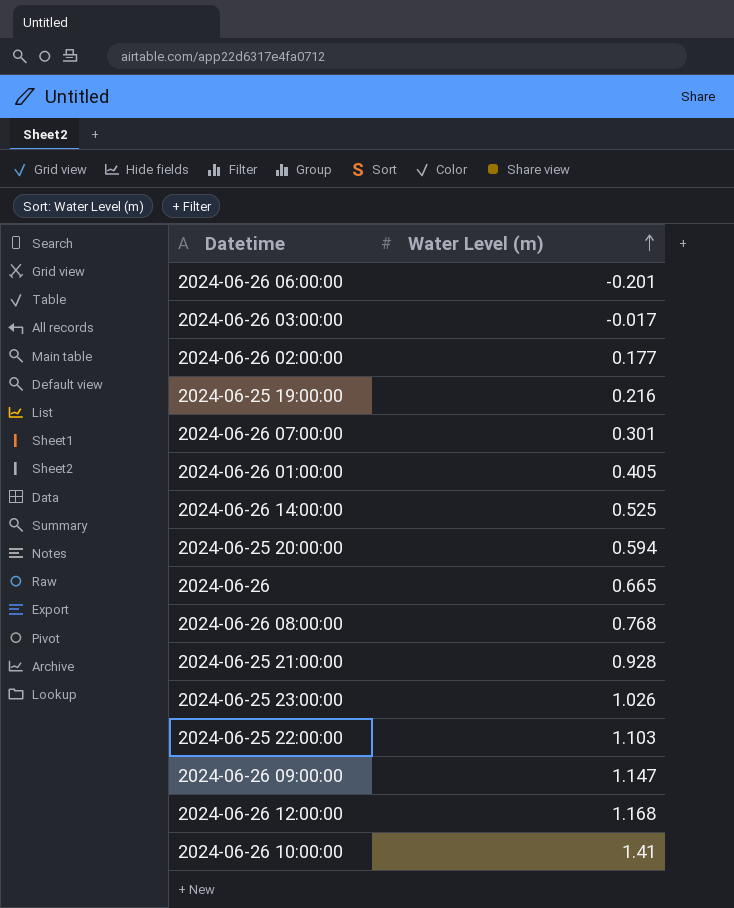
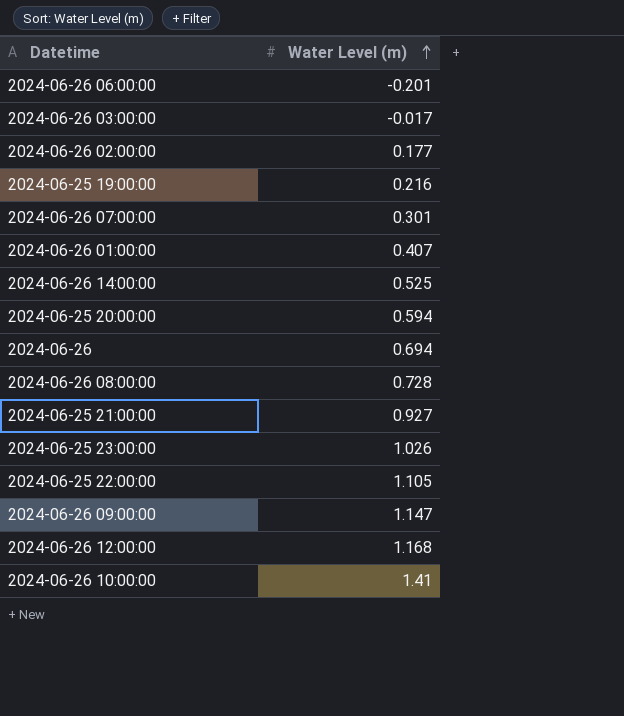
2024-06-26 01:00:00 | Water Level (m): 0.405 -> 0.407
2024-06-26 | Water Level (m): 0.665 -> 0.694
2024-06-26 08:00:00 | Water Level (m): 0.768 -> 0.728
2024-06-25 21:00:00 | Water Level (m): 0.928 -> 0.927
2024-06-25 22:00:00 | Water Level (m): 1.103 -> 1.105

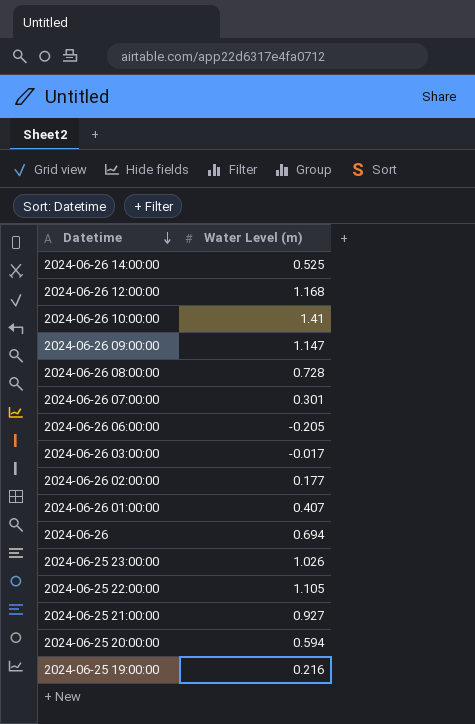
row order: Water Level (m) ascending -> Datetime descending
2024-06-26 06:00:00 | Water Level (m): -0.201 -> -0.205

